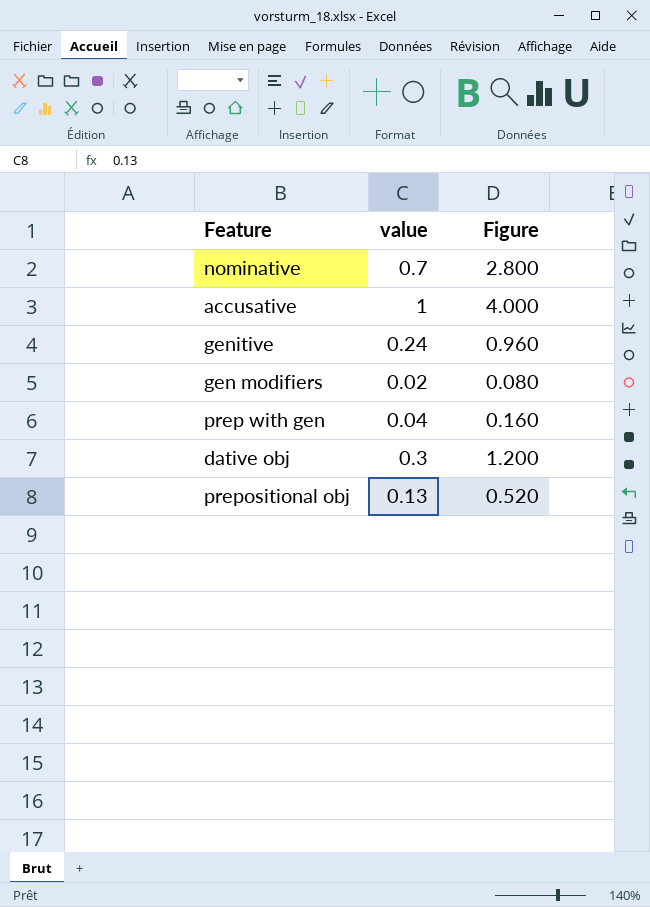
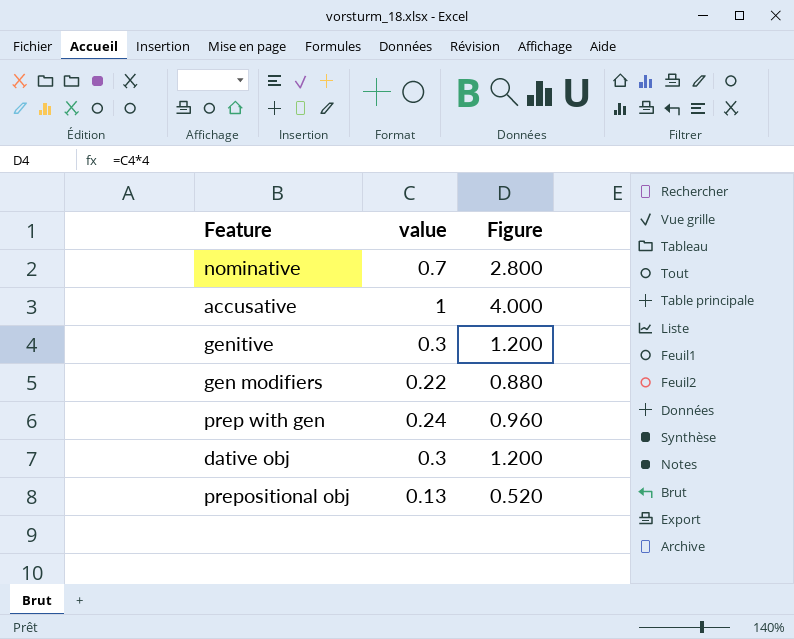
genitive | value: 0.24 -> 0.3
genitive | Figure: 0.960 -> 1.200
gen modifiers | value: 0.02 -> 0.22
gen modifiers | Figure: 0.080 -> 0.880
prep with gen | value: 0.04 -> 0.24
prep with gen | Figure: 0.160 -> 0.960

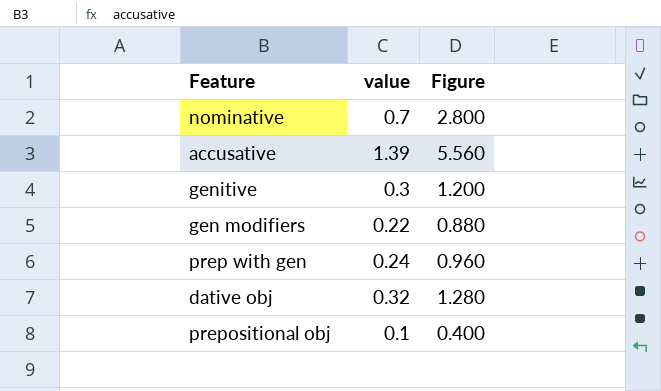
accusative | value: 1 -> 1.39
accusative | Figure: 4.000 -> 5.560
dative obj | value: 0.3 -> 0.32
dative obj | Figure: 1.200 -> 1.280
prepositional obj | value: 0.13 -> 0.1
prepositional obj | Figure: 0.520 -> 0.400

